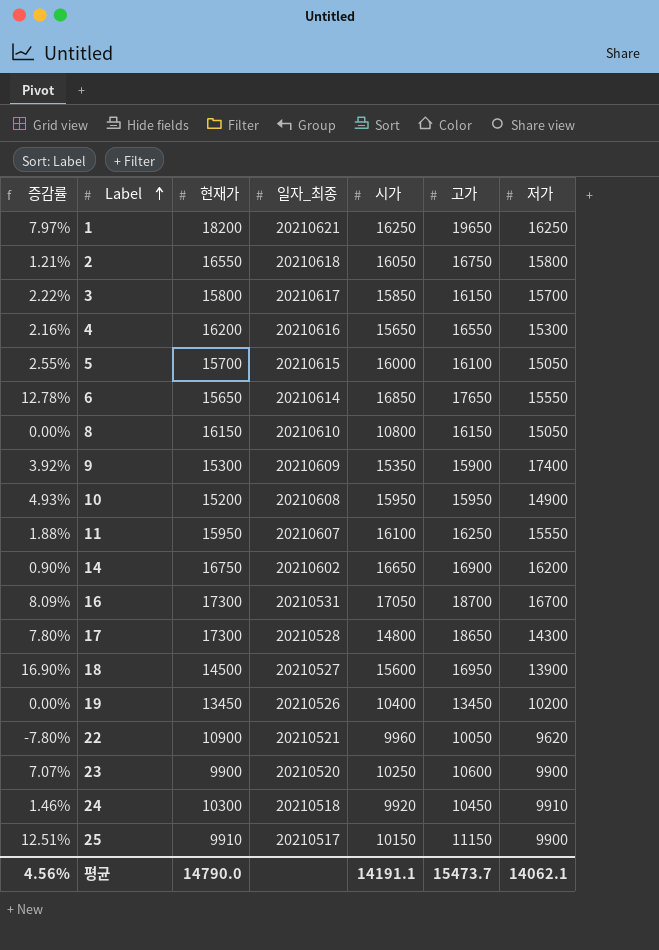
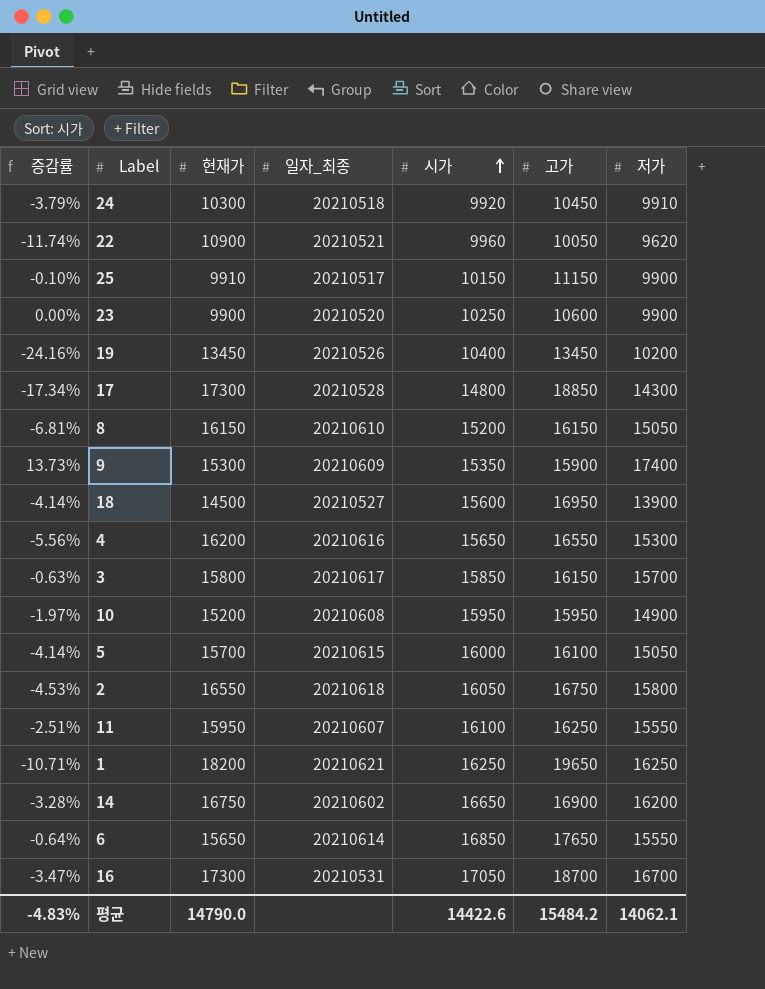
row order: Label ascending -> 시가 ascending
column 증감률 | formula: ([고가] - [현재가]) / [현재가] -> ([저가] - [현재가]) / [현재가]
17 | 고가: 18650 -> 18850
8 | 시가: 10800 -> 15200
평균 | 증감률: 4.56% -> -4.83%
평균 | 시가: 14191.1 -> 14422.6
평균 | 고가: 15473.7 -> 15484.2

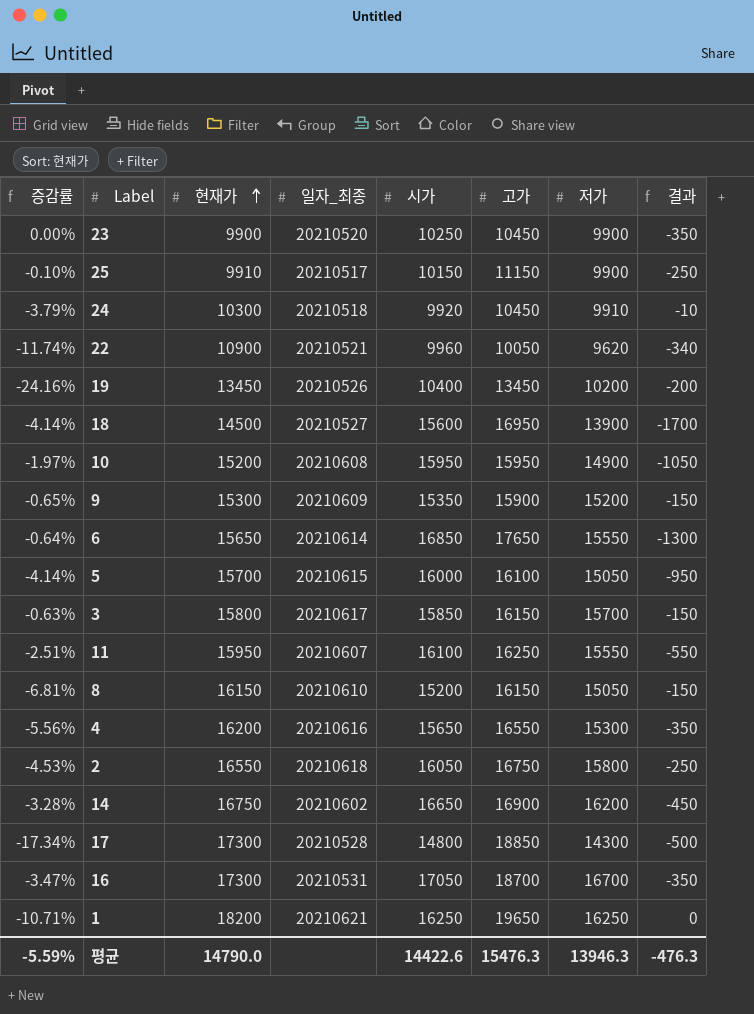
row order: 시가 ascending -> 현재가 ascending
column 결과 | formula: none -> [저가] - [시가]
23 | 고가: 10600 -> 10450
9 | 증감률: 13.73% -> -0.65%
9 | 저가: 17400 -> 15200
평균 | 증감률: -4.83% -> -5.59%
평균 | 고가: 15484.2 -> 15476.3
평균 | 저가: 14062.1 -> 13946.3

